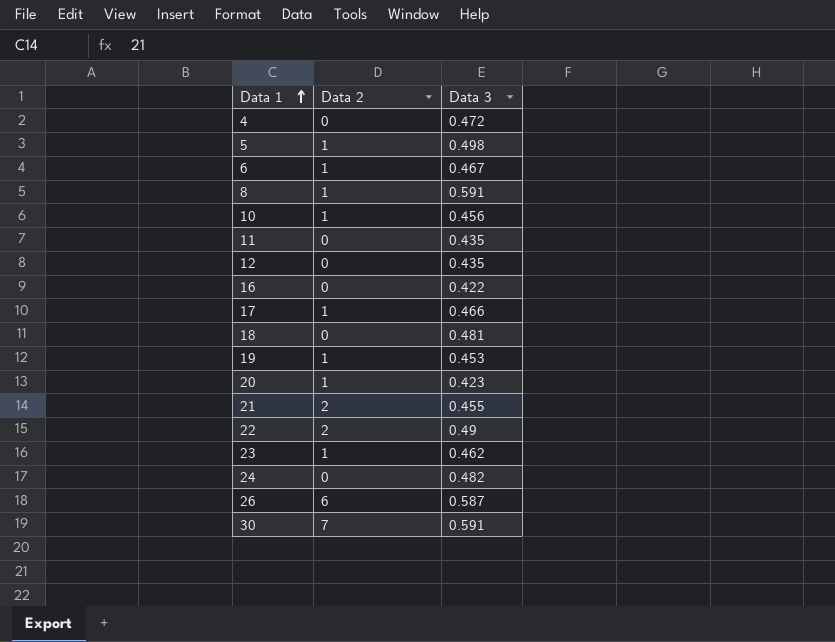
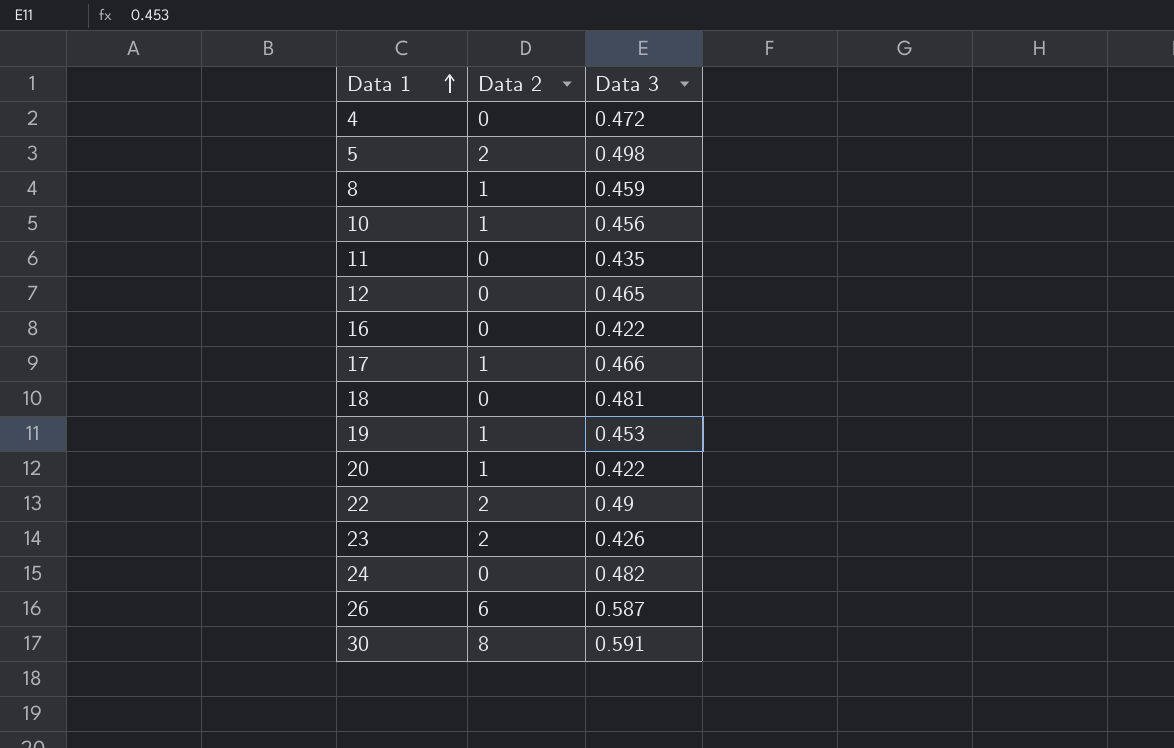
row 6: 1 | 0.467 -> none
row 21: 2 | 0.455 -> none
5 | Data 2: 1 -> 2
8 | Data 3: 0.591 -> 0.459
12 | Data 3: 0.435 -> 0.465
20 | Data 3: 0.423 -> 0.422
23 | Data 2: 1 -> 2
23 | Data 3: 0.462 -> 0.426
30 | Data 2: 7 -> 8

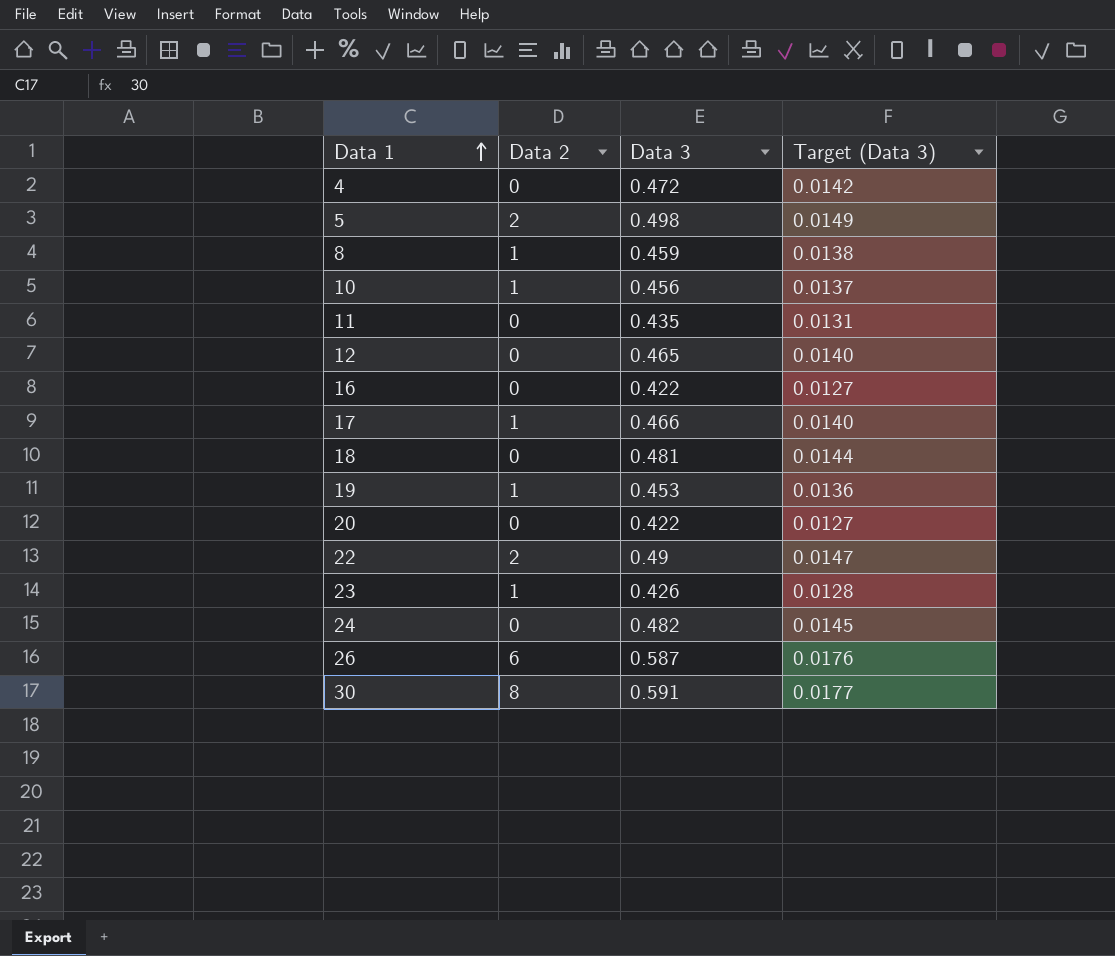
column Target (Data 3) | formula: none -> [Data 3] * 0.03
20 | Data 2: 1 -> 0
23 | Data 2: 2 -> 1

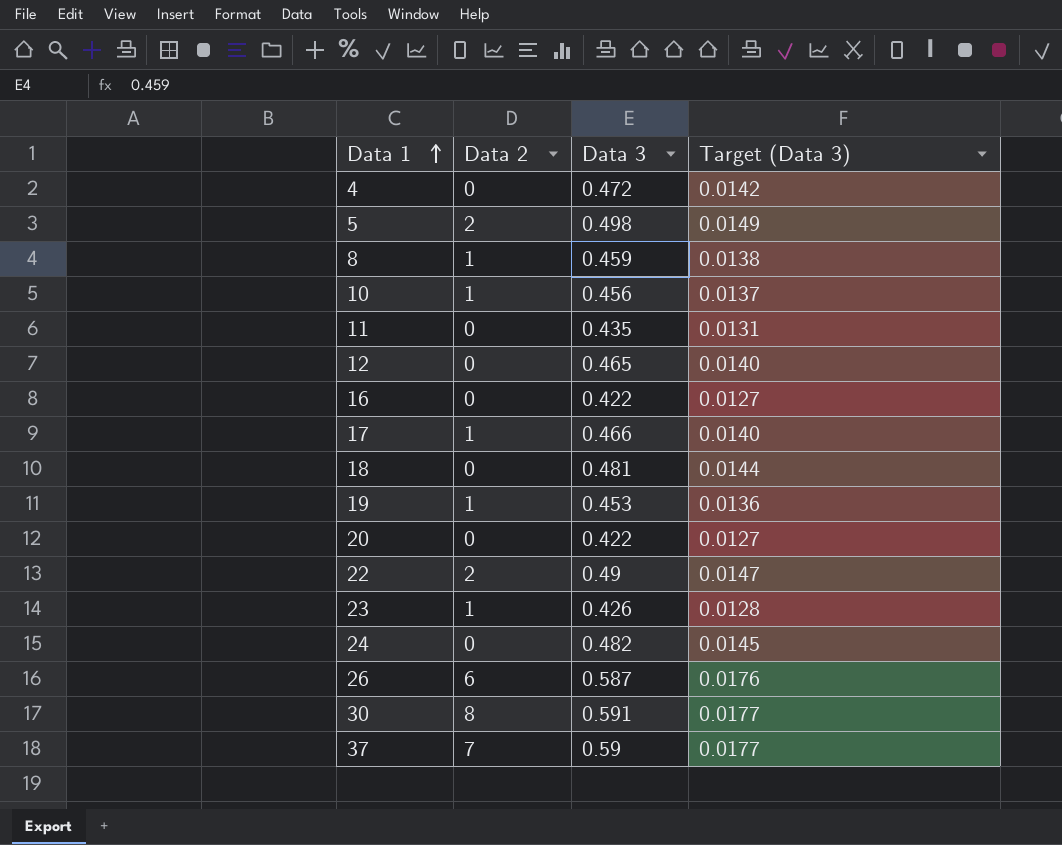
row 37: none -> 7 | 0.59 | 0.0177

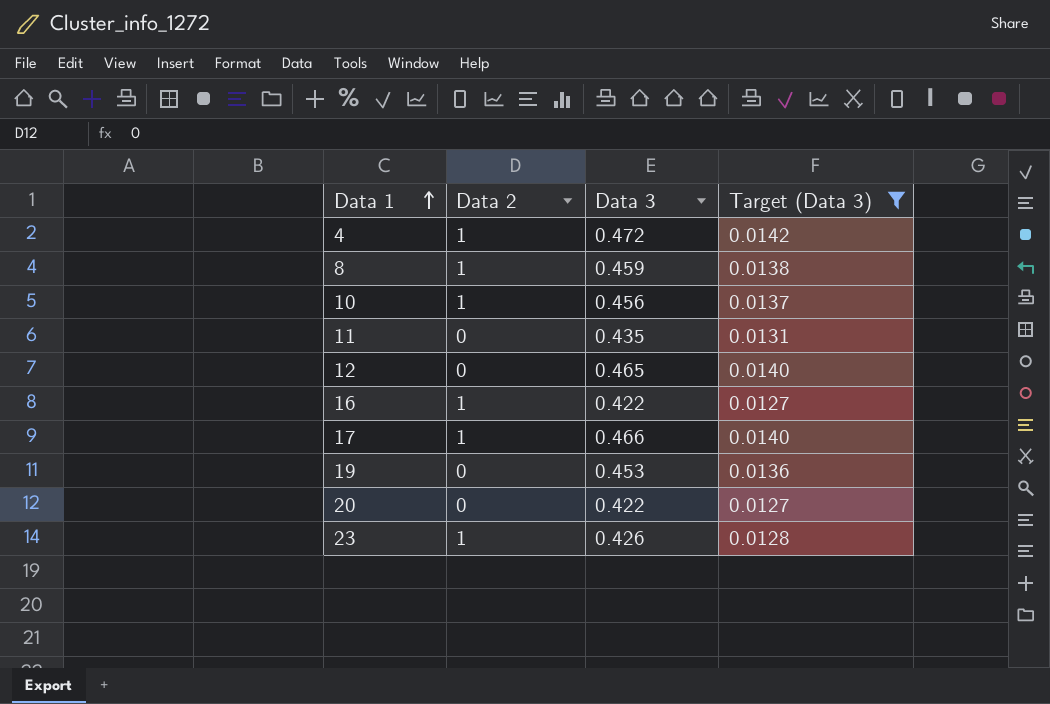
filter: none -> Target (Data 3) <= 0.0142
4 | Data 2: 0 -> 1
16 | Data 2: 0 -> 1
19 | Data 2: 1 -> 0

